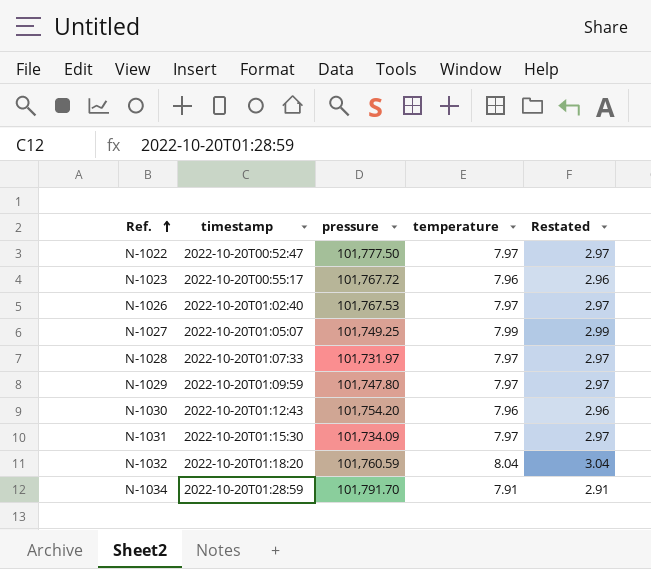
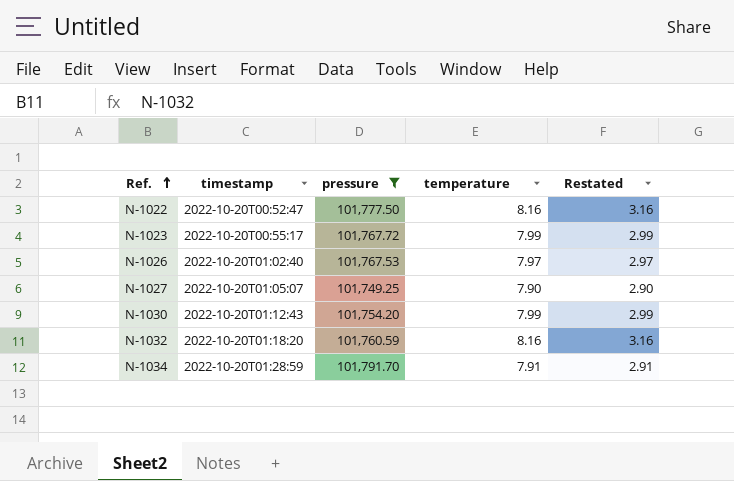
filter: none -> pressure >= 101,749.25
N-1022 | temperature: 7.97 -> 8.16
N-1022 | Restated: 2.97 -> 3.16
N-1023 | temperature: 7.96 -> 7.99
N-1023 | Restated: 2.96 -> 2.99
N-1027 | temperature: 7.99 -> 7.90
N-1027 | Restated: 2.99 -> 2.90
N-1030 | temperature: 7.96 -> 7.99
N-1030 | Restated: 2.96 -> 2.99
N-1032 | temperature: 8.04 -> 8.16
N-1032 | Restated: 3.04 -> 3.16

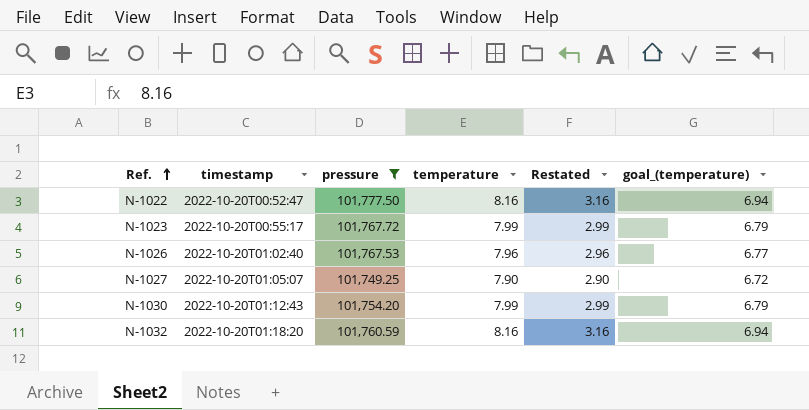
column goal_(temperature) | formula: none -> [temperature] * 0.85
row N-1034: 2022-10-20T01:28:59 | 101,791.70 | 7.91 | 2.91 -> none
N-1026 | temperature: 7.97 -> 7.96
N-1026 | Restated: 2.97 -> 2.96

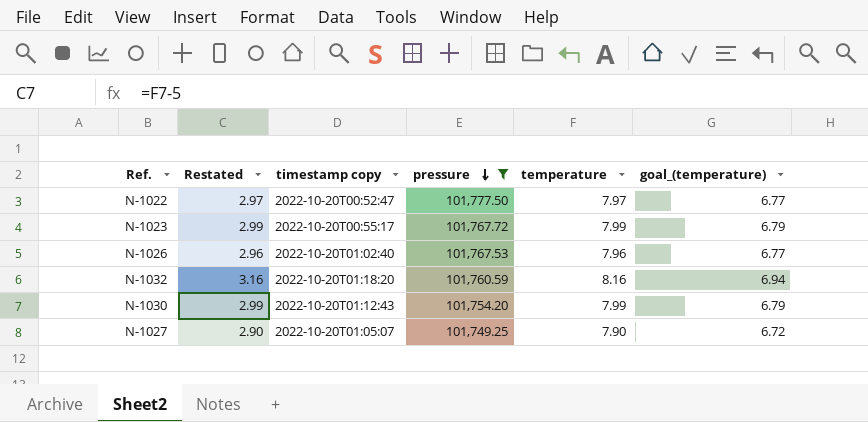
row order: Ref. ascending -> pressure descending
column Restated | position: 5 -> 2
column name: timestamp -> timestamp copy
N-1022 | Restated: 3.16 -> 2.97
N-1022 | temperature: 8.16 -> 7.97
N-1022 | goal_(temperature): 6.94 -> 6.77

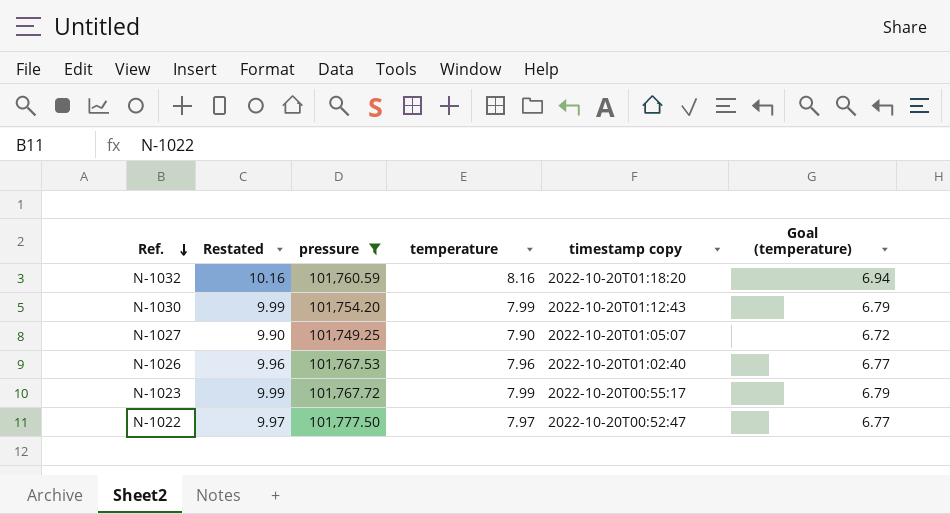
row order: pressure descending -> Ref. descending
column Restated | formula: [temperature] - 5 -> [temperature] + 2
column timestamp copy | position: 3 -> 5
column name: goal_(temperature) -> Goal (temperature)

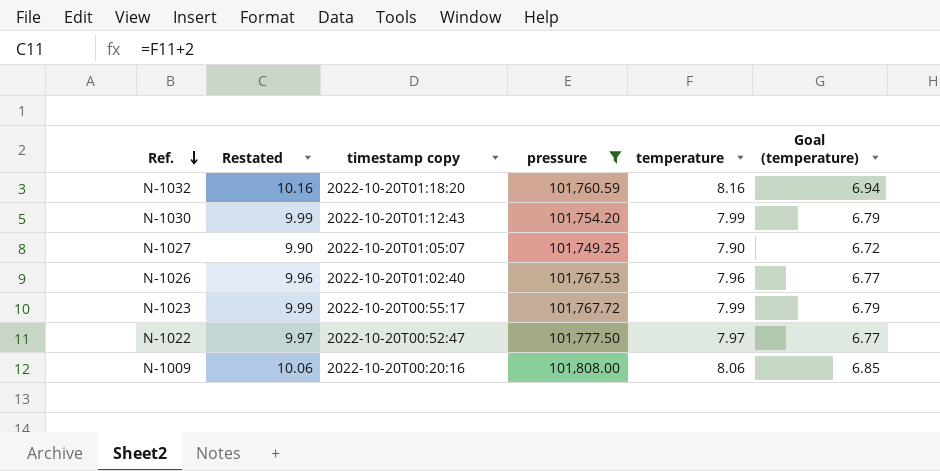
column timestamp copy | position: 5 -> 3
row N-1009: none -> 10.06 | 2022-10-20T00:20:16 | 101,808.00 | 8.06 | 6.85

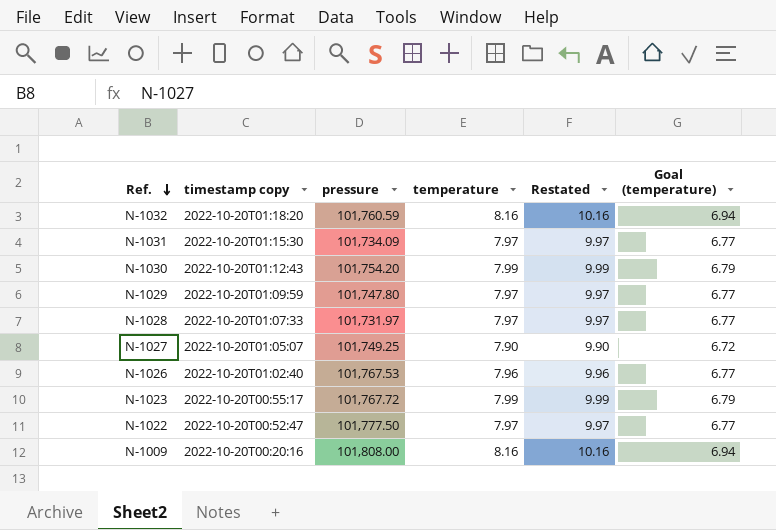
filter: pressure >= 101,749.25 -> none
column Restated | position: 2 -> 5
N-1009 | temperature: 8.06 -> 8.16
N-1009 | Restated: 10.06 -> 10.16
N-1009 | Goal (temperature): 6.85 -> 6.94

